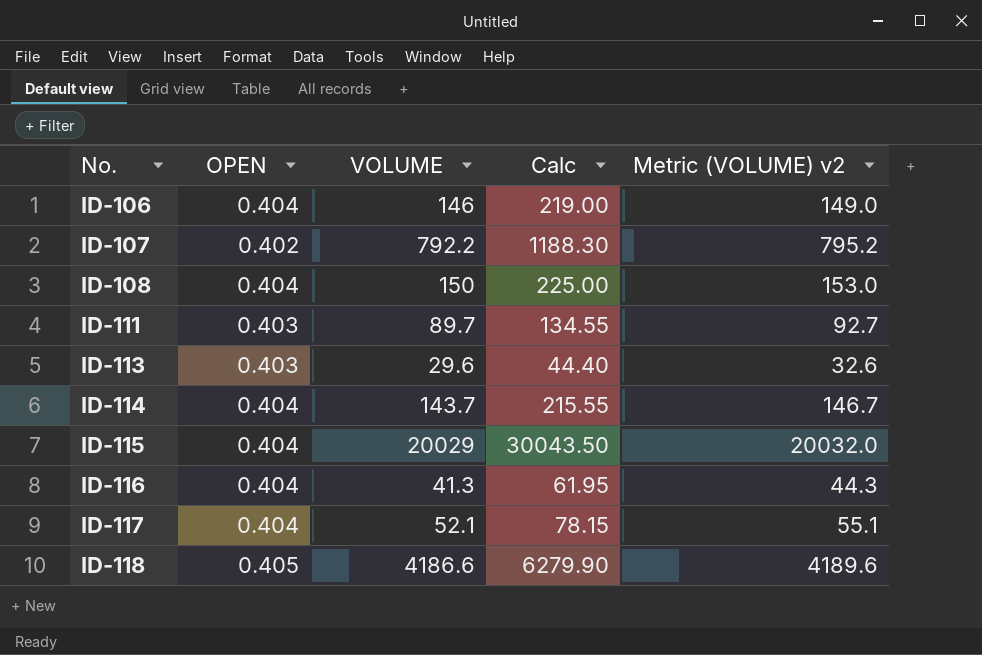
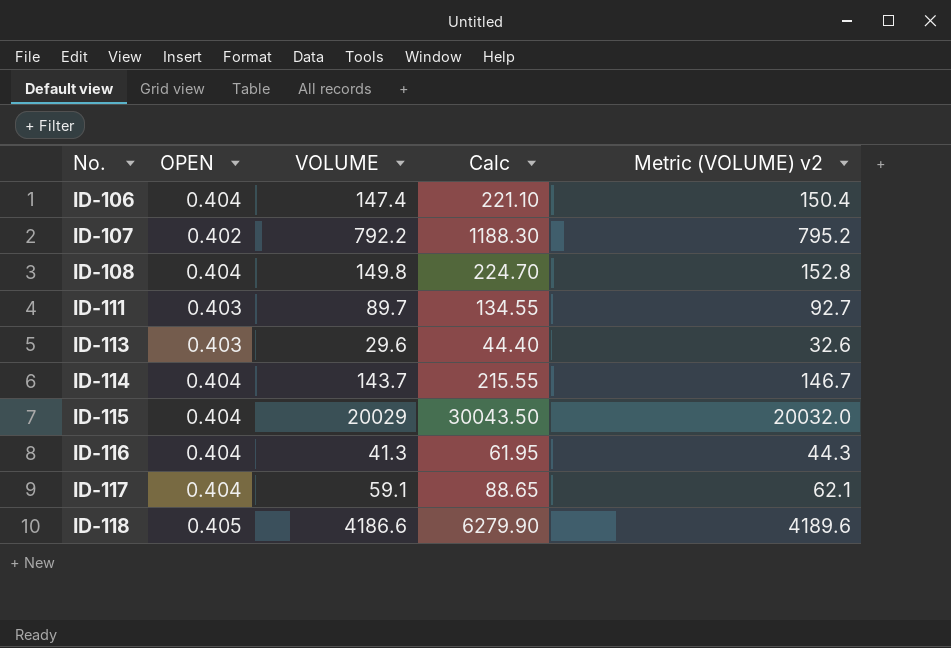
ID-106 | VOLUME: 146 -> 147.4
ID-106 | Calc: 219.00 -> 221.10
ID-106 | Metric (VOLUME) v2: 149.0 -> 150.4
ID-108 | VOLUME: 150 -> 149.8
ID-108 | Calc: 225.00 -> 224.70
ID-108 | Metric (VOLUME) v2: 153.0 -> 152.8
ID-117 | VOLUME: 52.1 -> 59.1
ID-117 | Calc: 78.15 -> 88.65
ID-117 | Metric (VOLUME) v2: 55.1 -> 62.1

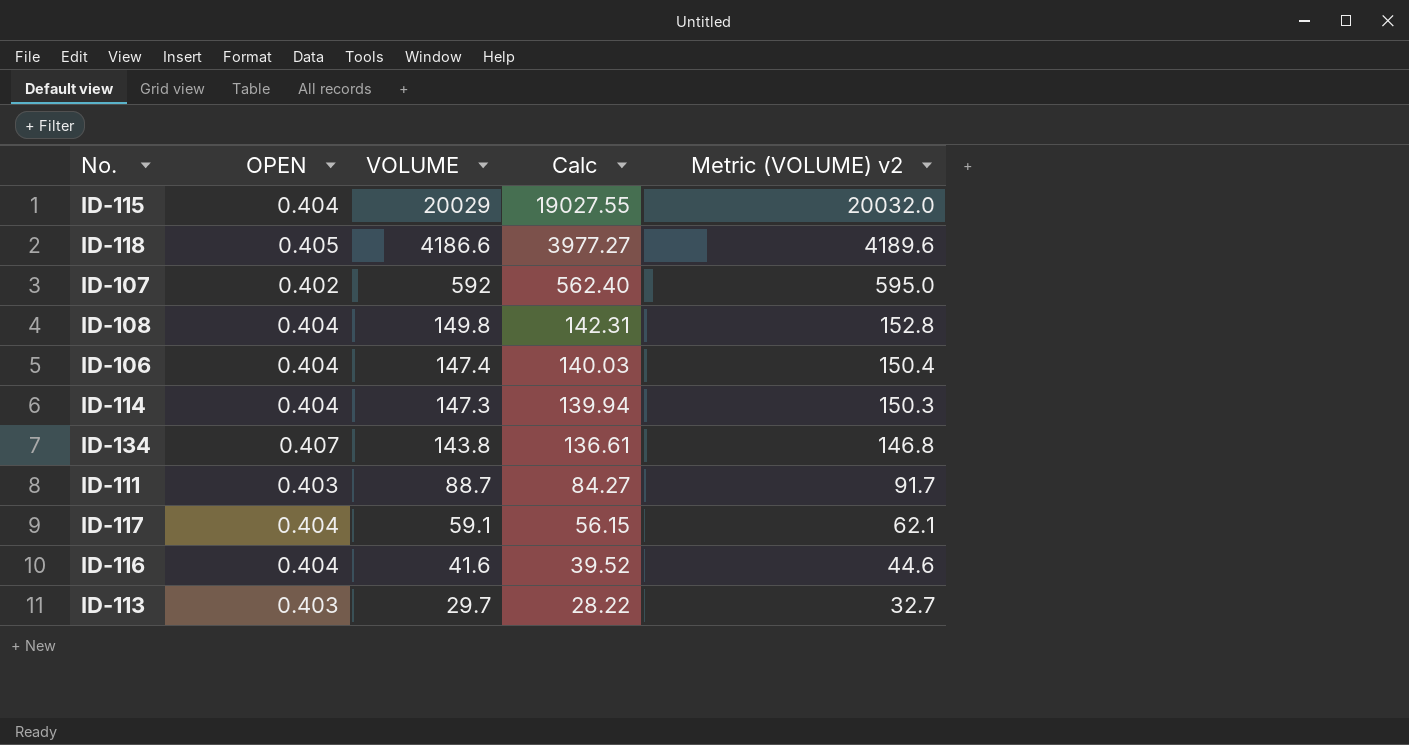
row order: No. ascending -> VOLUME descending
column Calc | formula: [VOLUME] * 1.5 -> [VOLUME] * 0.95
ID-107 | VOLUME: 792.2 -> 592
ID-107 | Metric (VOLUME) v2: 795.2 -> 595.0
ID-114 | VOLUME: 143.7 -> 147.3
ID-114 | Metric (VOLUME) v2: 146.7 -> 150.3
row ID-134: none -> 0.407 | 143.8 | 136.61 | 146.8
ID-111 | VOLUME: 89.7 -> 88.7
ID-111 | Metric (VOLUME) v2: 92.7 -> 91.7
ID-116 | VOLUME: 41.3 -> 41.6
ID-116 | Metric (VOLUME) v2: 44.3 -> 44.6
ID-113 | VOLUME: 29.6 -> 29.7
ID-113 | Metric (VOLUME) v2: 32.6 -> 32.7

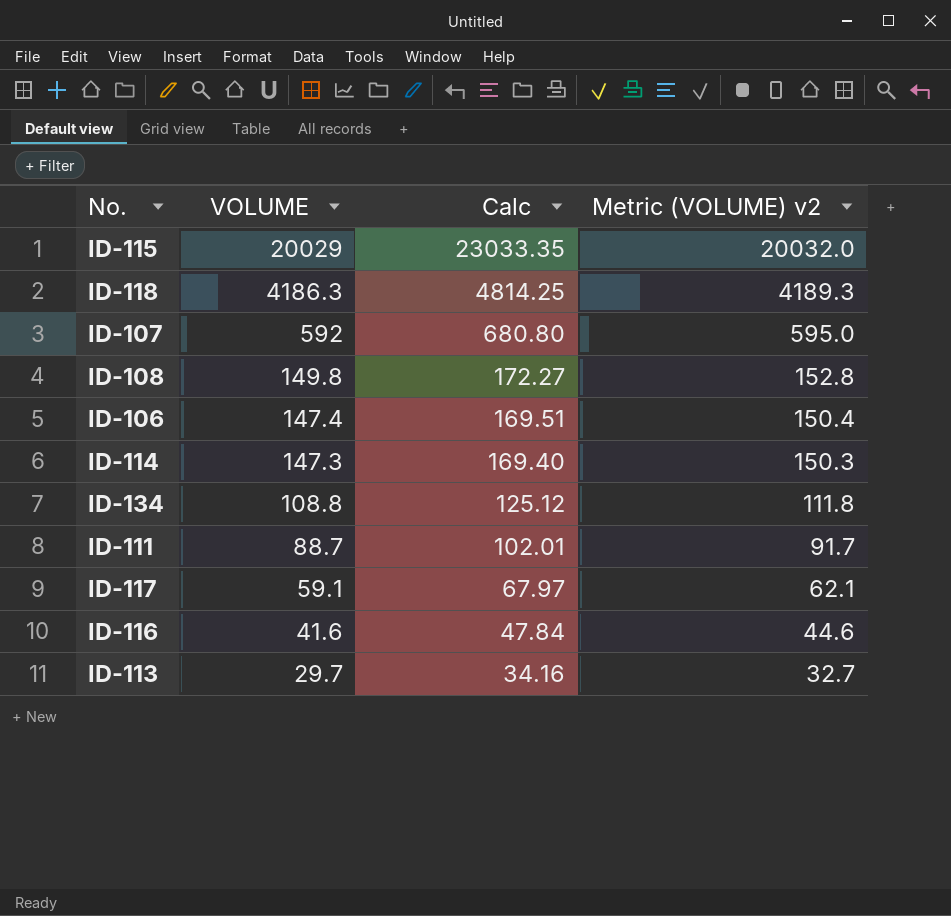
column OPEN | position: 2 -> none
column Calc | formula: [VOLUME] * 0.95 -> [VOLUME] * 1.15
ID-118 | VOLUME: 4186.6 -> 4186.3
ID-118 | Metric (VOLUME) v2: 4189.6 -> 4189.3
ID-134 | VOLUME: 143.8 -> 108.8
ID-134 | Metric (VOLUME) v2: 146.8 -> 111.8

